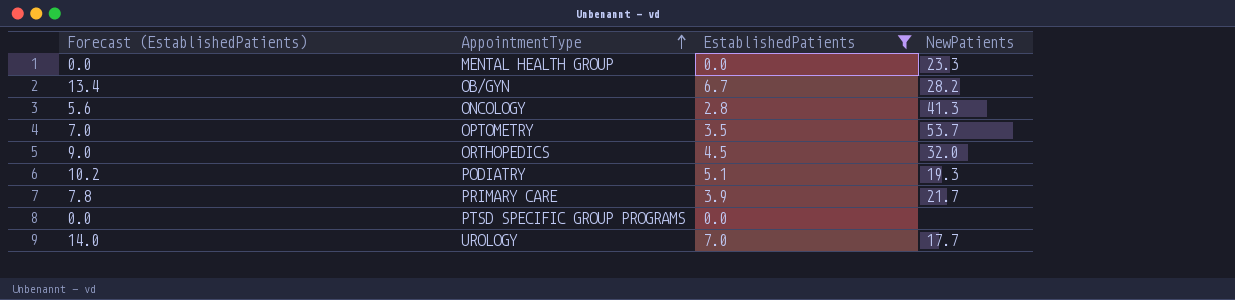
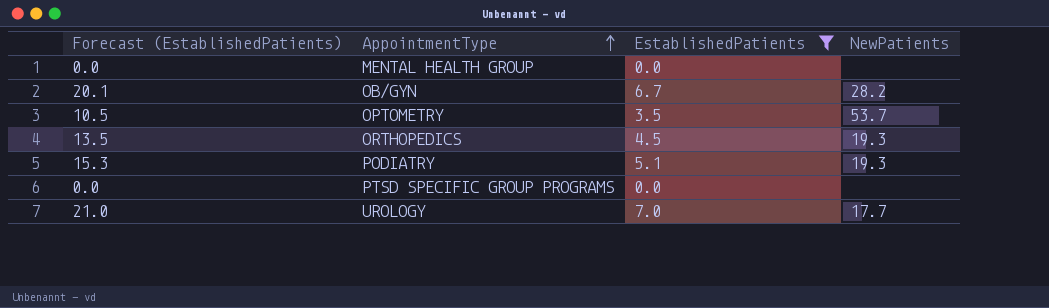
column Forecast (EstablishedPatients) | formula: [EstablishedPatients] * 2 -> [EstablishedPatients] * 3
row ONCOLOGY: 5.6 | 2.8 | 41.3 -> none
row PRIMARY CARE: 7.8 | 3.9 | 21.7 -> none
MENTAL HEALTH GROUP | NewPatients: 23.3 -> none
ORTHOPEDICS | NewPatients: 32.0 -> 19.3

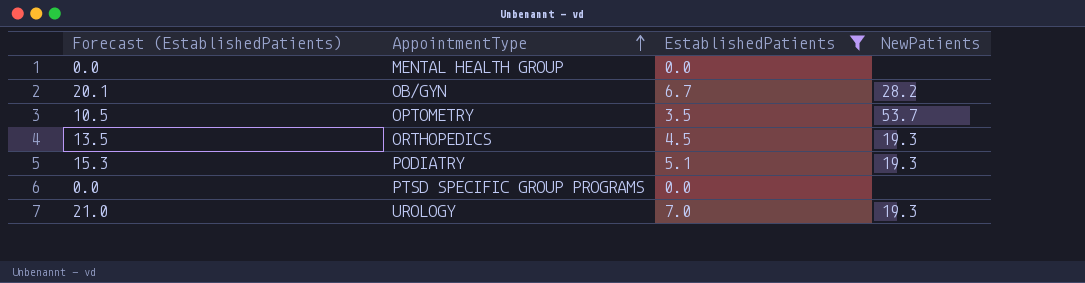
UROLOGY | NewPatients: 17.7 -> 19.3

